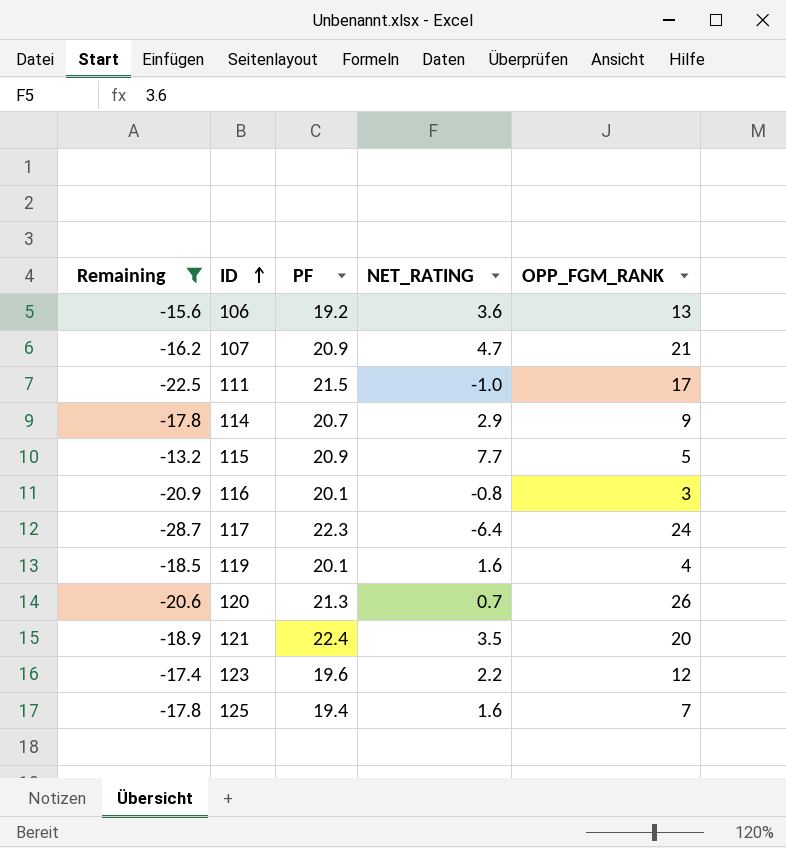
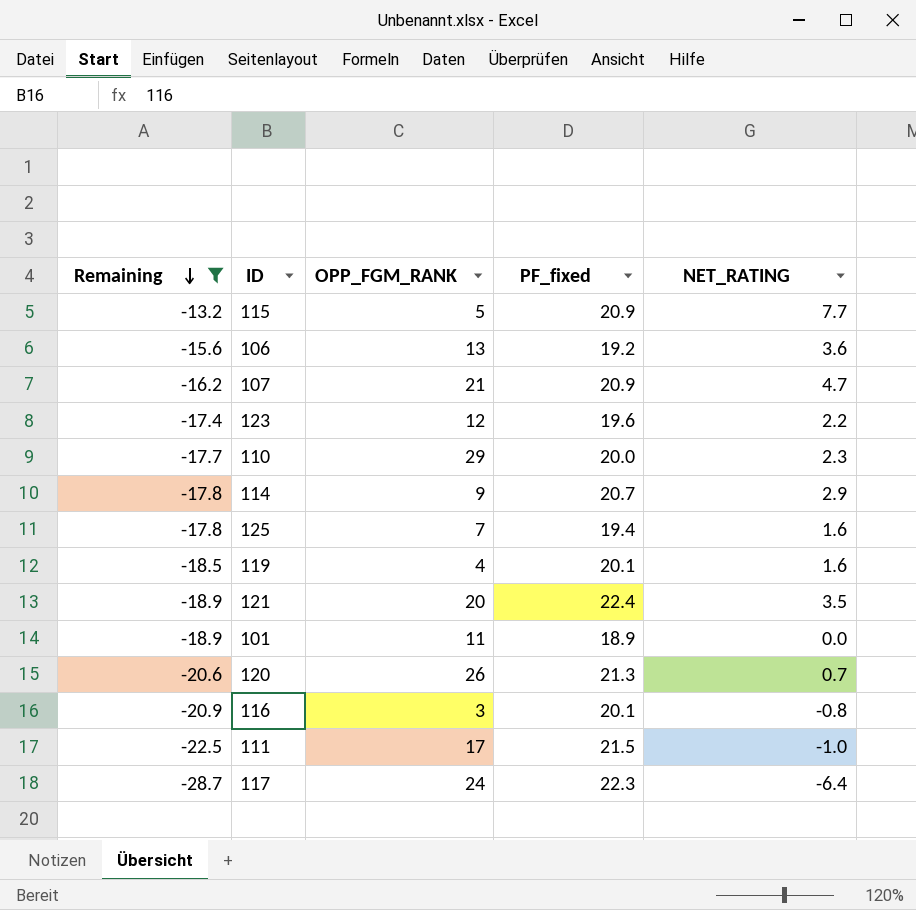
row order: ID ascending -> Remaining descending
column OPP_FGM_RANK | position: 5 -> 3
column name: PF -> PF_fixed
row 110: none -> -17.7 | 29 | 20.0 | 2.3
row 101: none -> -18.9 | 11 | 18.9 | 0.0

